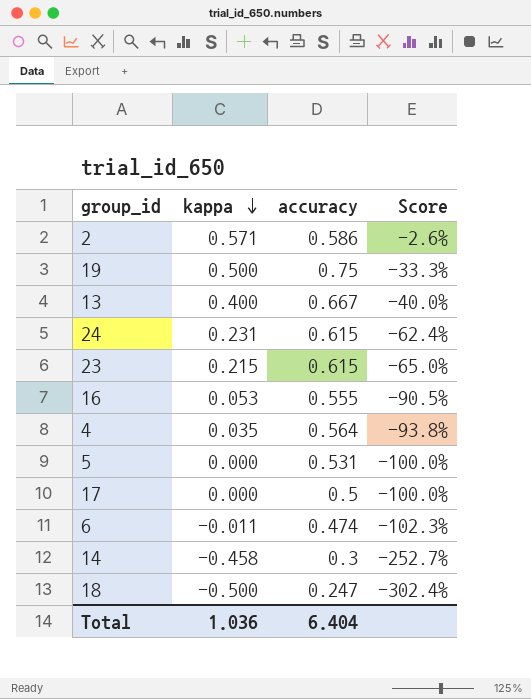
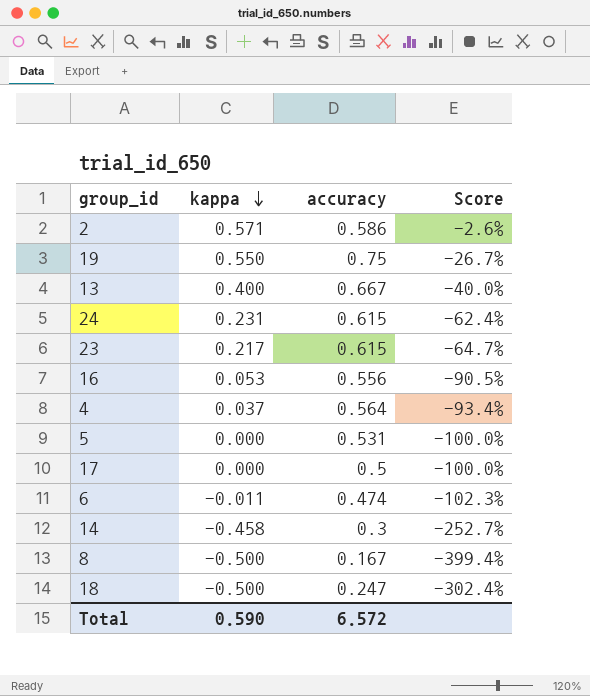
19 | kappa: 0.500 -> 0.550
19 | Score: -33.3% -> -26.7%
23 | kappa: 0.215 -> 0.217
23 | Score: -65.0% -> -64.7%
16 | accuracy: 0.555 -> 0.556
4 | kappa: 0.035 -> 0.037
4 | Score: -93.8% -> -93.4%
row 8: none -> -0.500 | 0.167 | -399.4%
Total | kappa: 1.036 -> 0.590
Total | accuracy: 6.404 -> 6.572

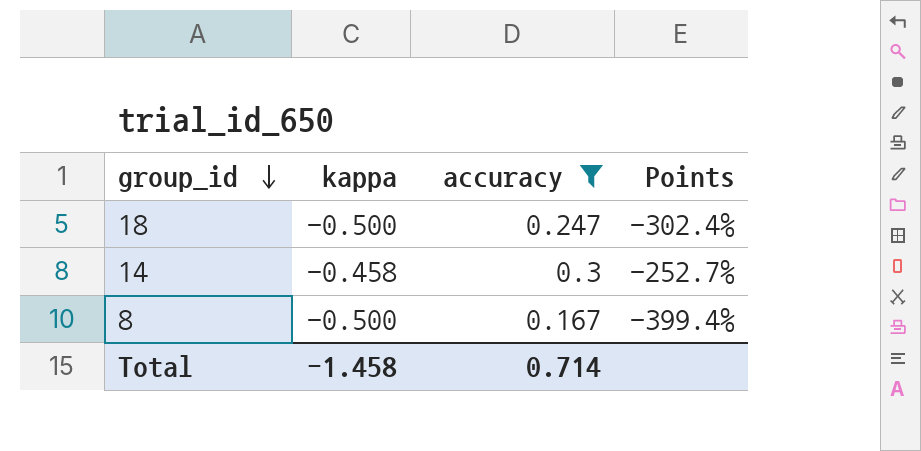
filter: none -> accuracy <= 0.3
row order: kappa descending -> group_id descending
column name: Score -> Points
Total | kappa: 0.590 -> -1.458
Total | accuracy: 6.572 -> 0.714

